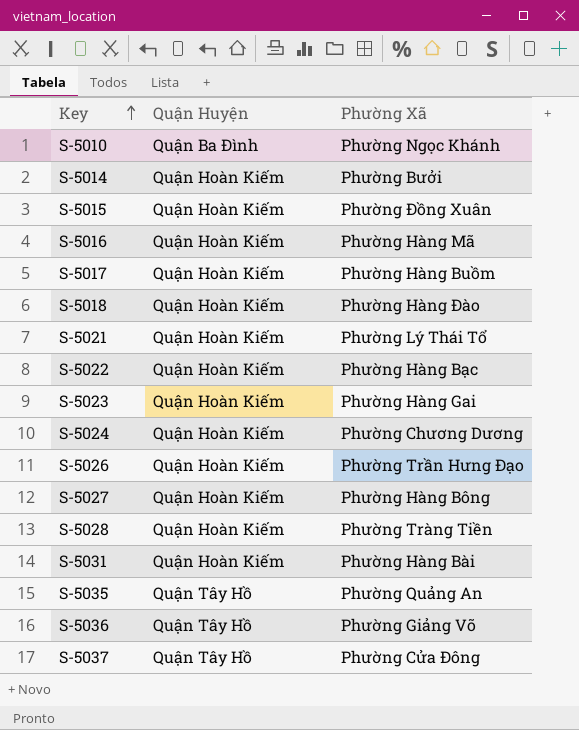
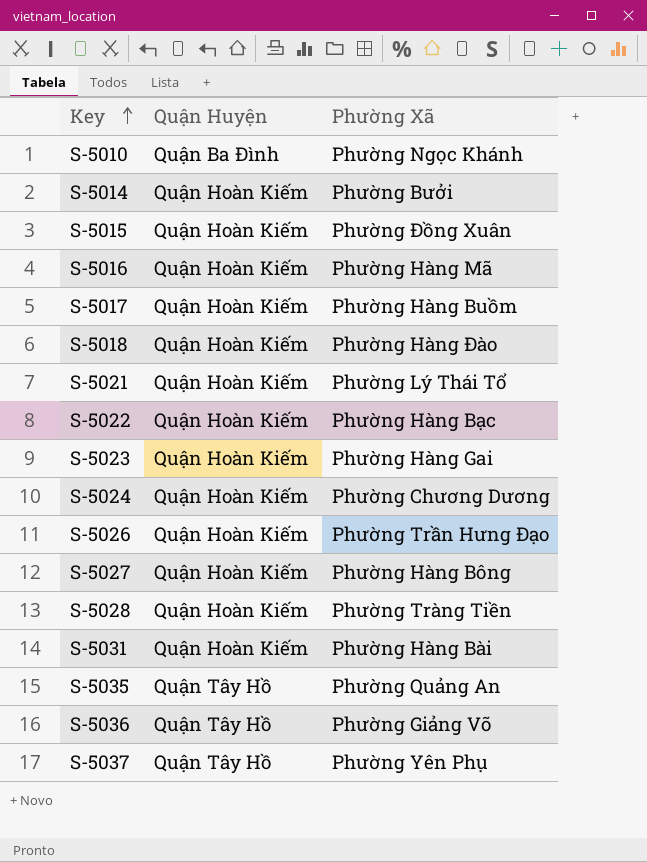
S-5037 | Phường Xã: Phường Cửa Đông -> Phường Yên Phụ

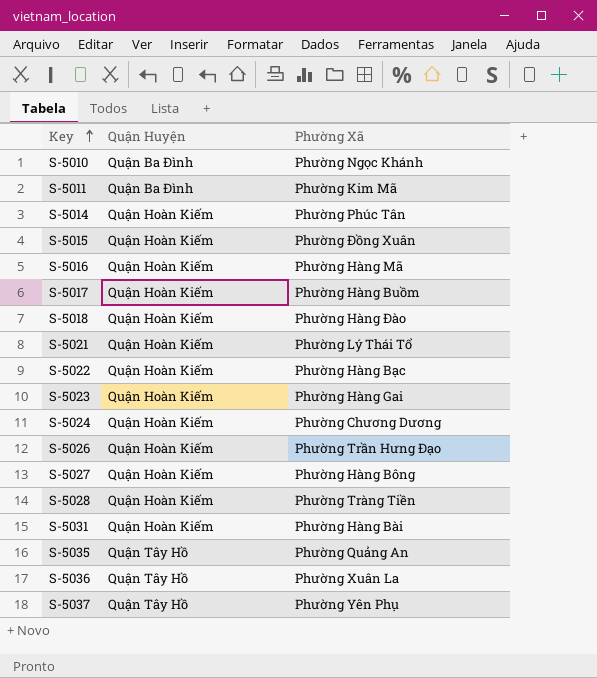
row S-5011: none -> Quận Ba Đình | Phường Kim Mã
S-5014 | Phường Xã: Phường Bưởi -> Phường Phúc Tân
S-5036 | Phường Xã: Phường Giảng Võ -> Phường Xuân La

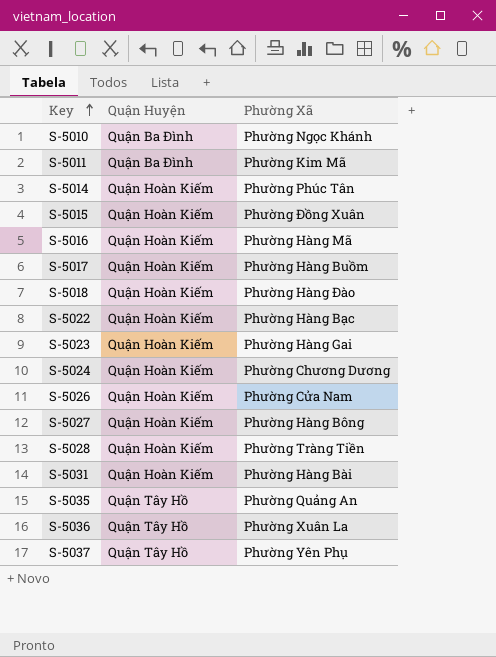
row S-5021: Quận Hoàn Kiếm | Phường Lý Thái Tổ -> none
S-5026 | Phường Xã: Phường Trần Hưng Đạo -> Phường Cửa Nam

